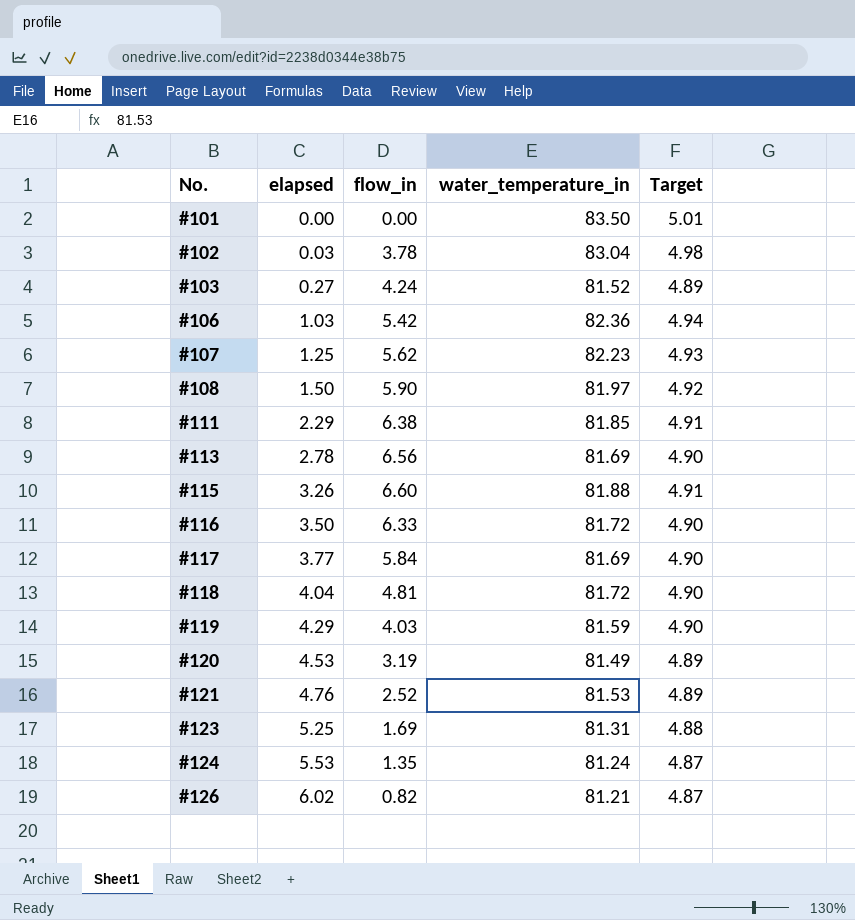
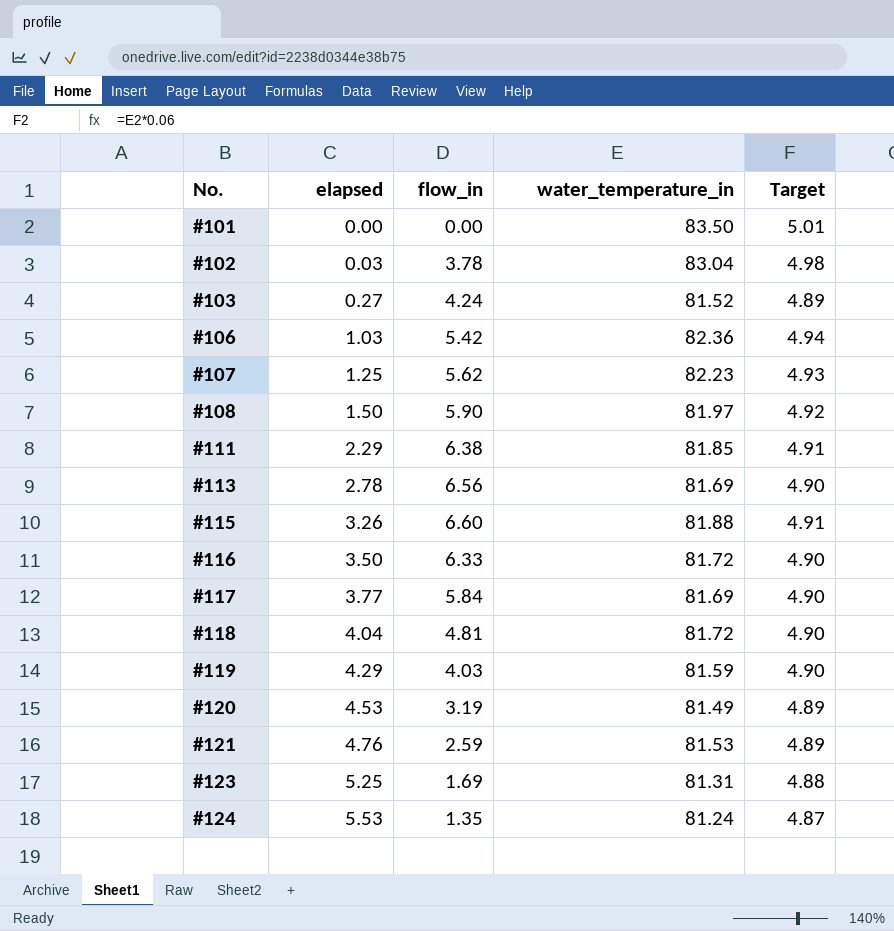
row #126: 6.02 | 0.82 | 81.21 | 4.87 -> none
#121 | flow_in: 2.52 -> 2.59

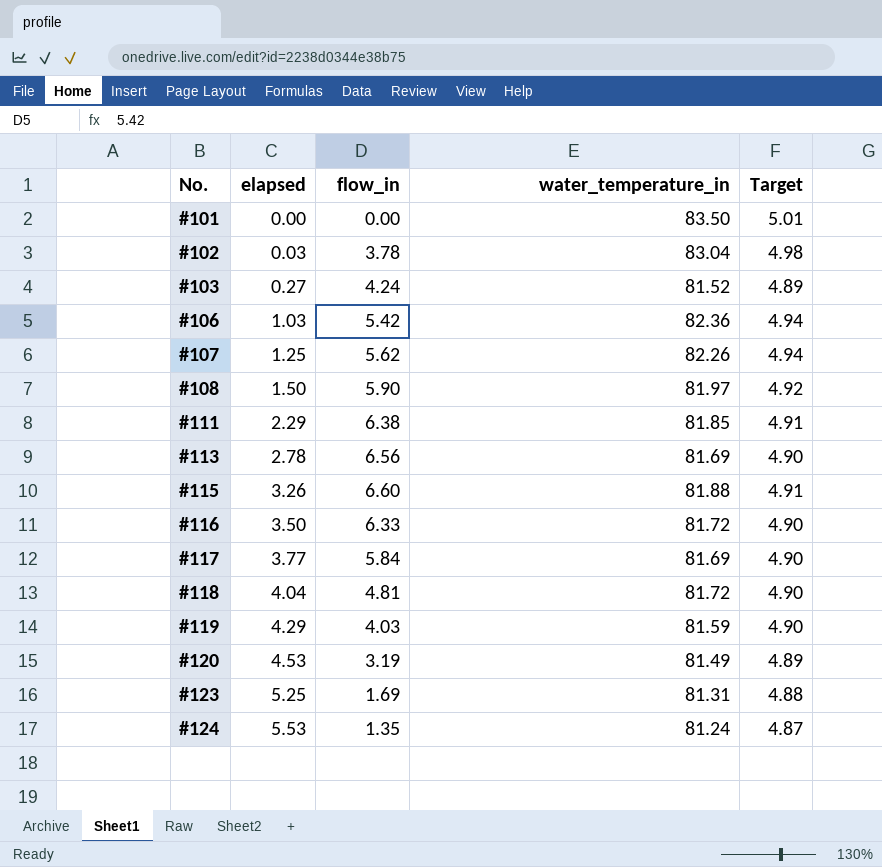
row #121: 4.76 | 2.59 | 81.53 | 4.89 -> none
#107 | water_temperature_in: 82.23 -> 82.26
#107 | Target: 4.93 -> 4.94

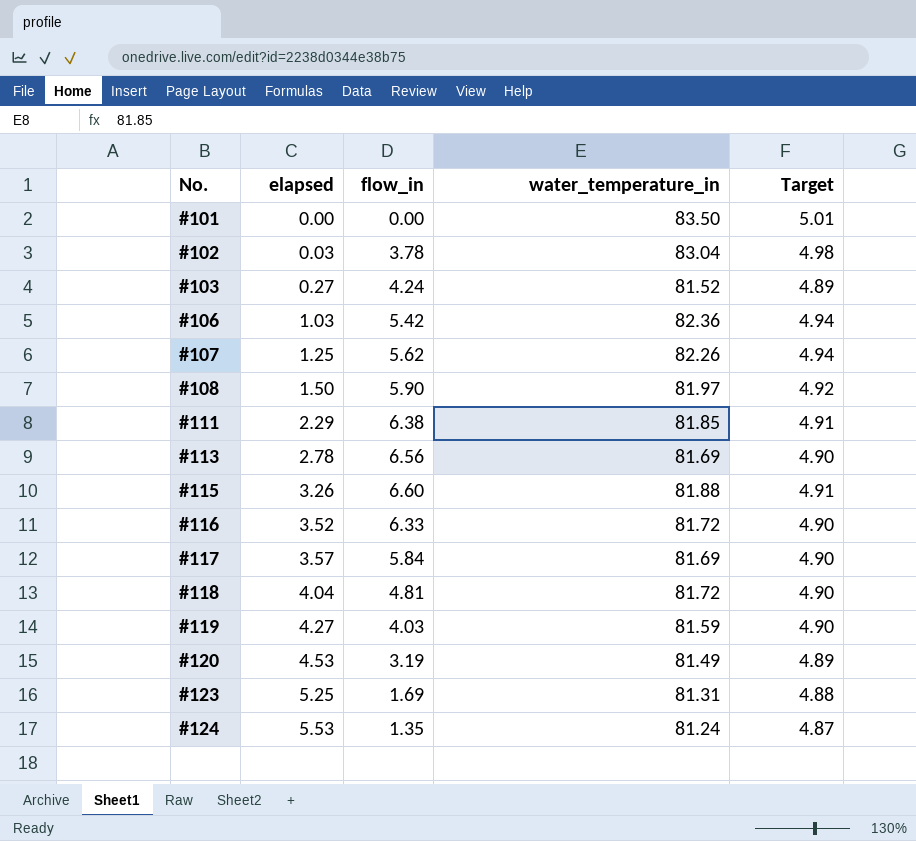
#116 | elapsed: 3.50 -> 3.52
#117 | elapsed: 3.77 -> 3.57
#119 | elapsed: 4.29 -> 4.27

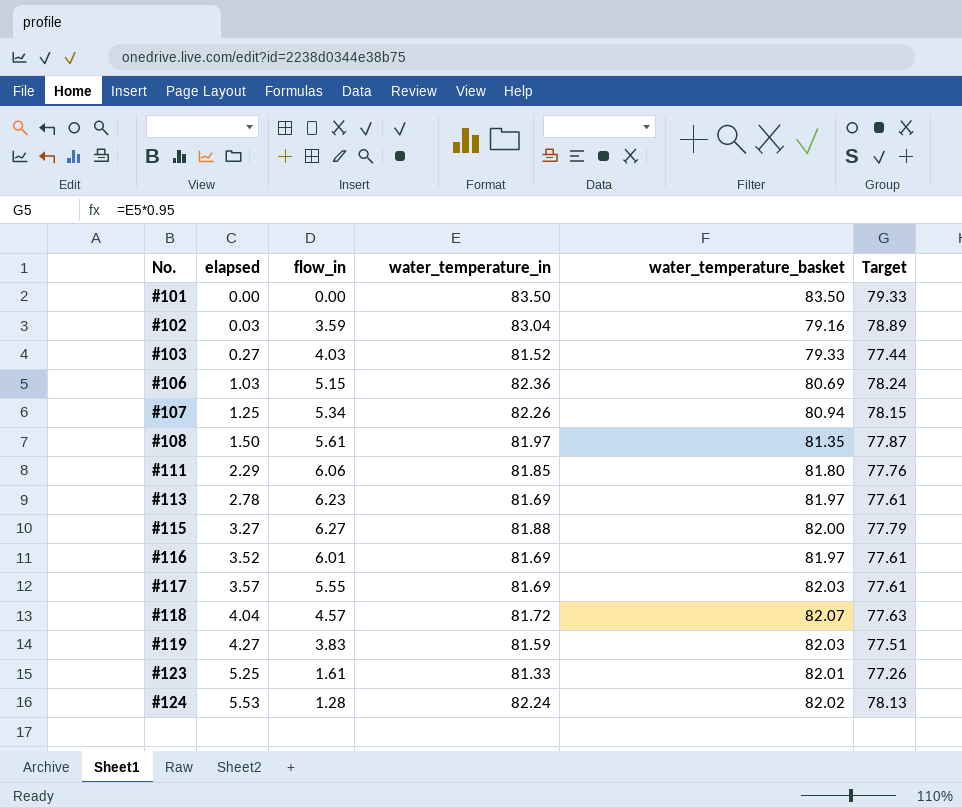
column water_temperature_basket | position: none -> 5
column Target | formula: [water_temperature_in] * 0.06 -> [water_temperature_in] * 0.95
row #120: 4.53 | 3.19 | 81.49 | 4.89 -> none
#102 | flow_in: 3.78 -> 3.59
#103 | flow_in: 4.24 -> 4.03
#106 | flow_in: 5.42 -> 5.15
#107 | flow_in: 5.62 -> 5.34
#108 | flow_in: 5.90 -> 5.61
#111 | flow_in: 6.38 -> 6.06
#113 | flow_in: 6.56 -> 6.23
#115 | elapsed: 3.26 -> 3.27
#115 | flow_in: 6.60 -> 6.27
#116 | flow_in: 6.33 -> 6.01
#116 | water_temperature_in: 81.72 -> 81.69
#117 | flow_in: 5.84 -> 5.55
#118 | flow_in: 4.81 -> 4.57
#119 | flow_in: 4.03 -> 3.83
#123 | flow_in: 1.69 -> 1.61
#123 | water_temperature_in: 81.31 -> 81.33
#124 | flow_in: 1.35 -> 1.28
#124 | water_temperature_in: 81.24 -> 82.24

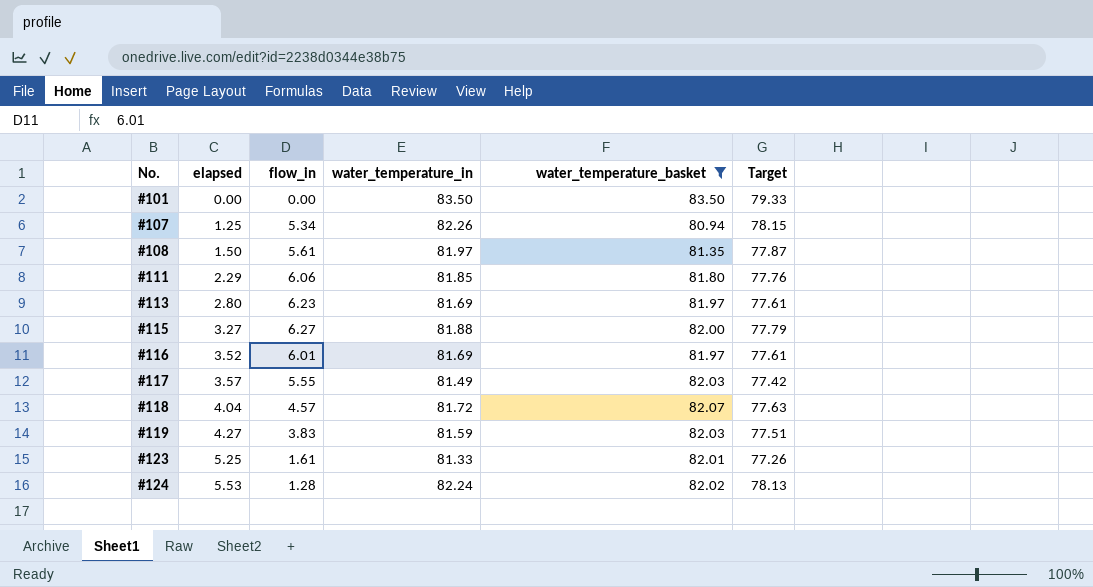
filter: none -> water_temperature_basket >= 80.94
#113 | elapsed: 2.78 -> 2.80
#117 | water_temperature_in: 81.69 -> 81.49
#117 | Target: 77.61 -> 77.42

